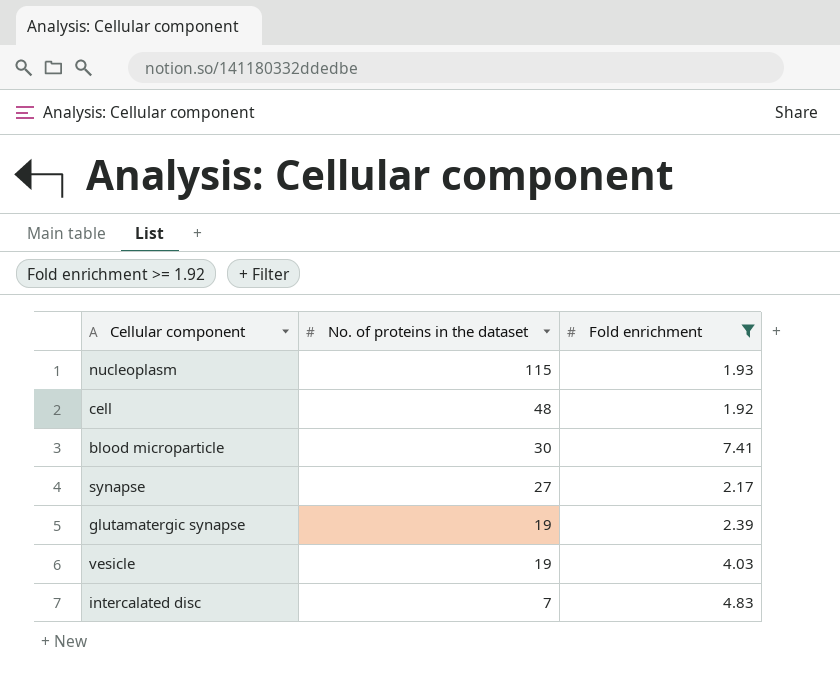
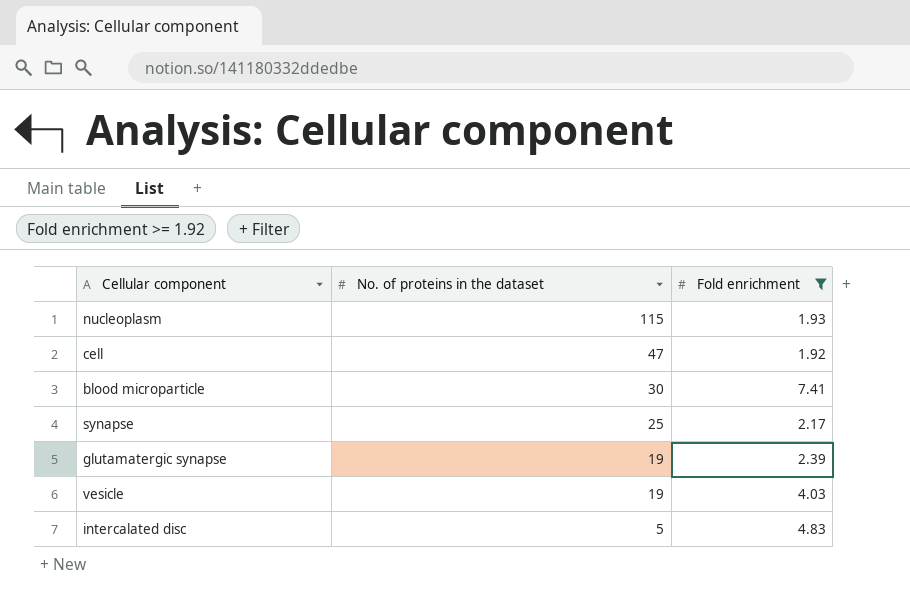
cell | No. of proteins in the dataset: 48 -> 47
synapse | No. of proteins in the dataset: 27 -> 25
intercalated disc | No. of proteins in the dataset: 7 -> 5

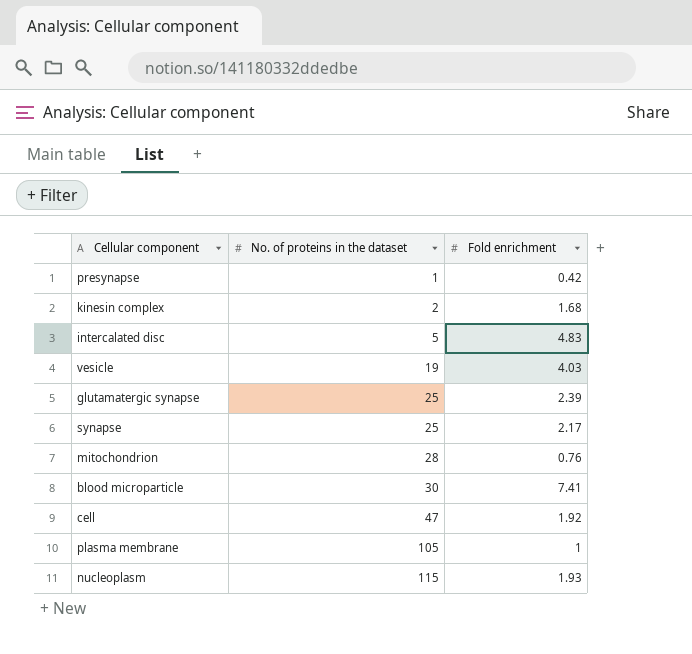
filter: Fold enrichment >= 1.92 -> none
row order: No. of proteins in the dataset descending -> No. of proteins in the dataset ascending
glutamatergic synapse | No. of proteins in the dataset: 19 -> 25

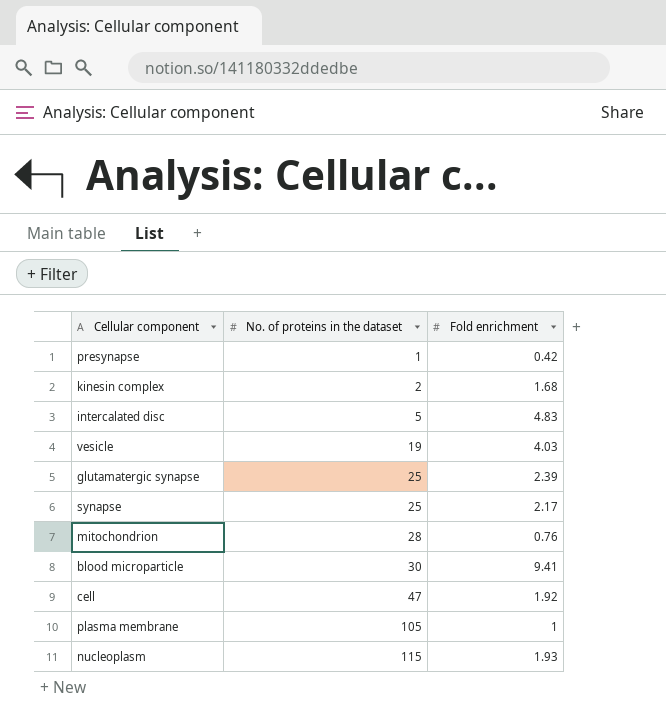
blood microparticle | Fold enrichment: 7.41 -> 9.41

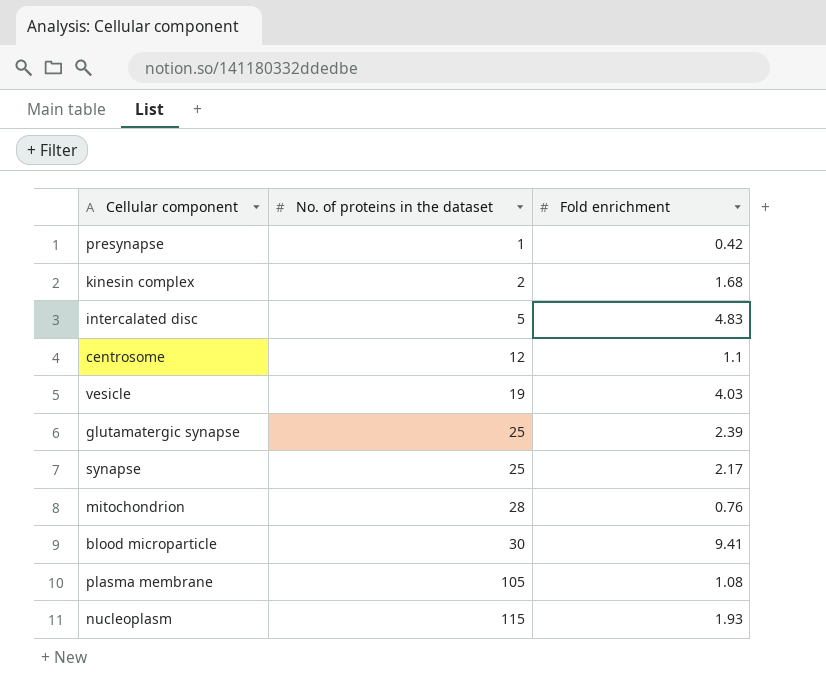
row cell: 47 | 1.92 -> none
row centrosome: none -> 12 | 1.1
plasma membrane | Fold enrichment: 1 -> 1.08

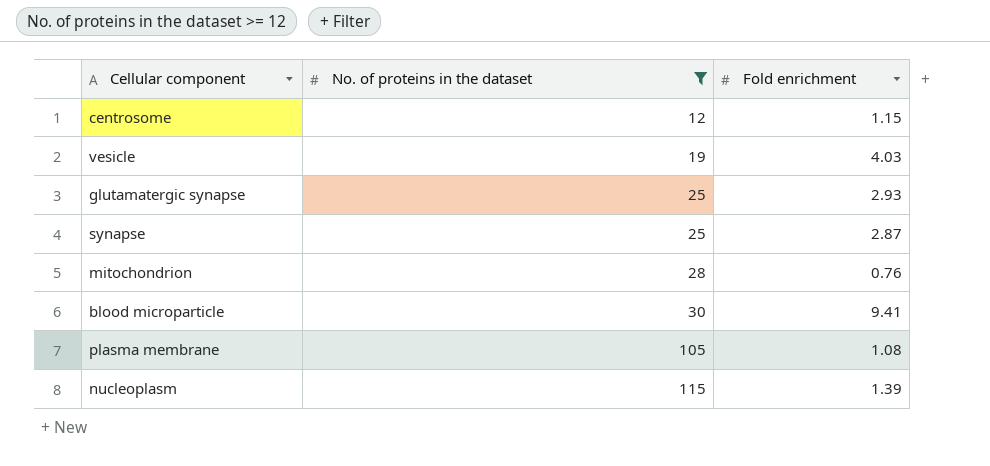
filter: none -> No. of proteins in the dataset >= 12
centrosome | Fold enrichment: 1.1 -> 1.15
glutamatergic synapse | Fold enrichment: 2.39 -> 2.93
synapse | Fold enrichment: 2.17 -> 2.87
nucleoplasm | Fold enrichment: 1.93 -> 1.39

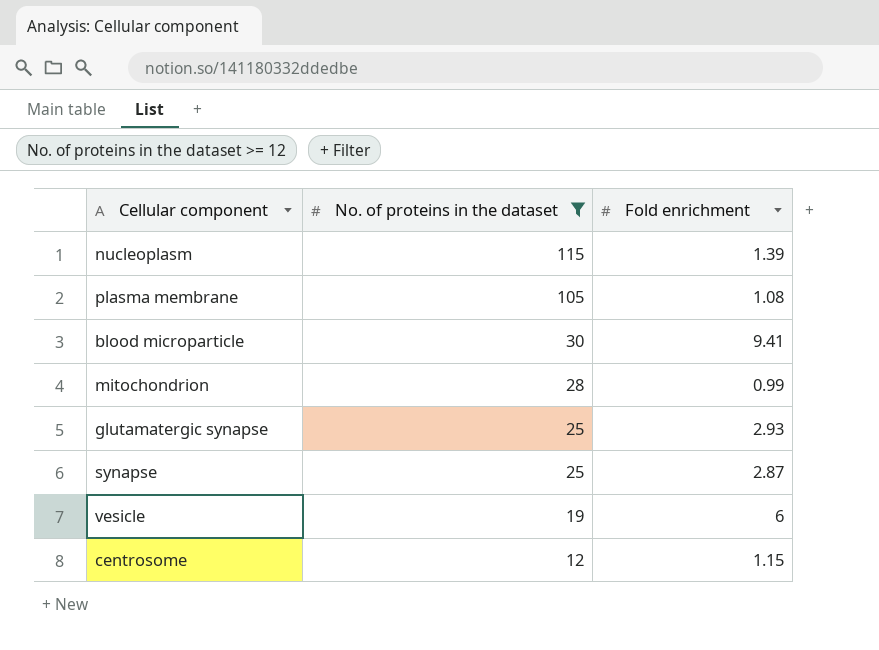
row order: No. of proteins in the dataset ascending -> No. of proteins in the dataset descending
mitochondrion | Fold enrichment: 0.76 -> 0.99
vesicle | Fold enrichment: 4.03 -> 6

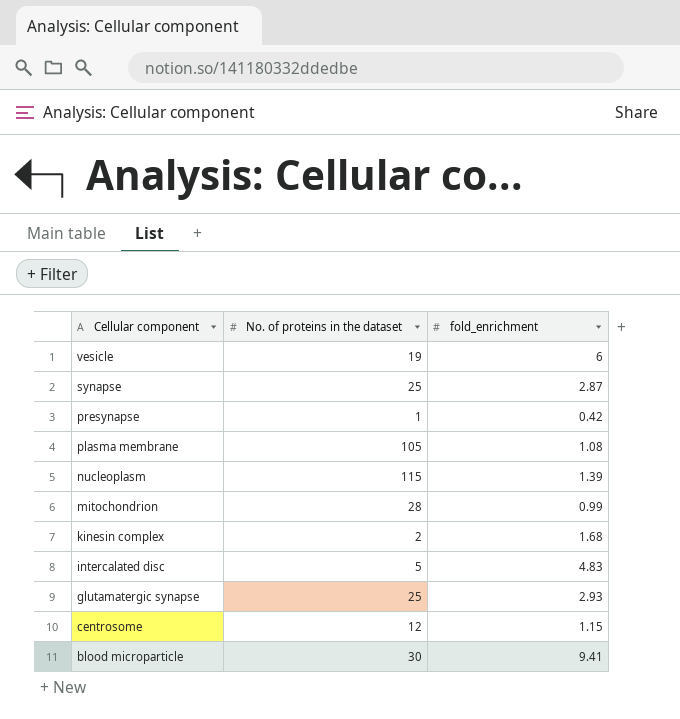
filter: No. of proteins in the dataset >= 12 -> none
row order: No. of proteins in the dataset descending -> Cellular component descending
column name: Fold enrichment -> fold_enrichment

